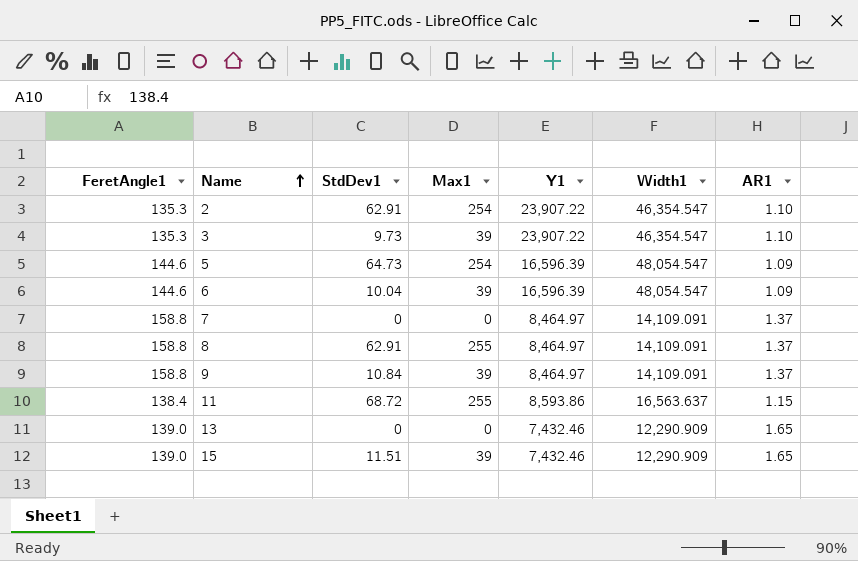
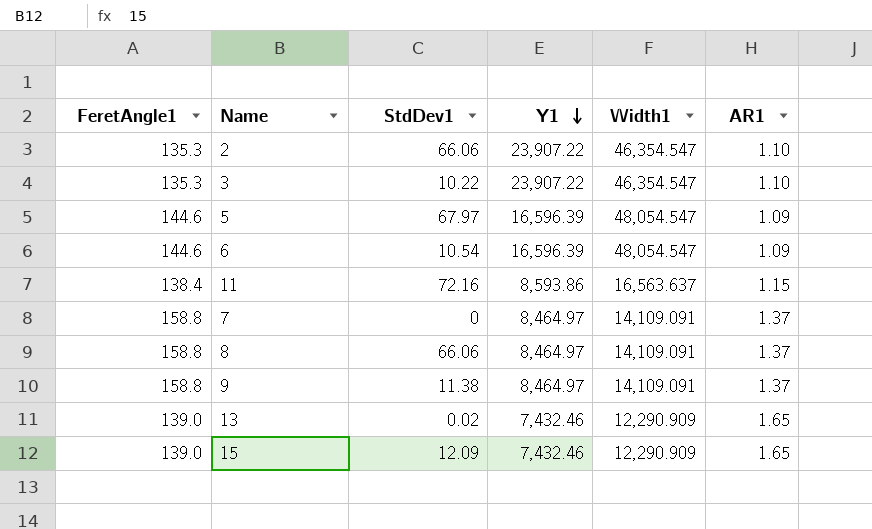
row order: Name ascending -> Y1 descending
column Max1 | position: 4 -> none
2 | StdDev1: 62.91 -> 66.06
3 | StdDev1: 9.73 -> 10.22
5 | StdDev1: 64.73 -> 67.97
6 | StdDev1: 10.04 -> 10.54
11 | StdDev1: 68.72 -> 72.16
8 | StdDev1: 62.91 -> 66.06
9 | StdDev1: 10.84 -> 11.38
13 | StdDev1: 0 -> 0.02
15 | StdDev1: 11.51 -> 12.09

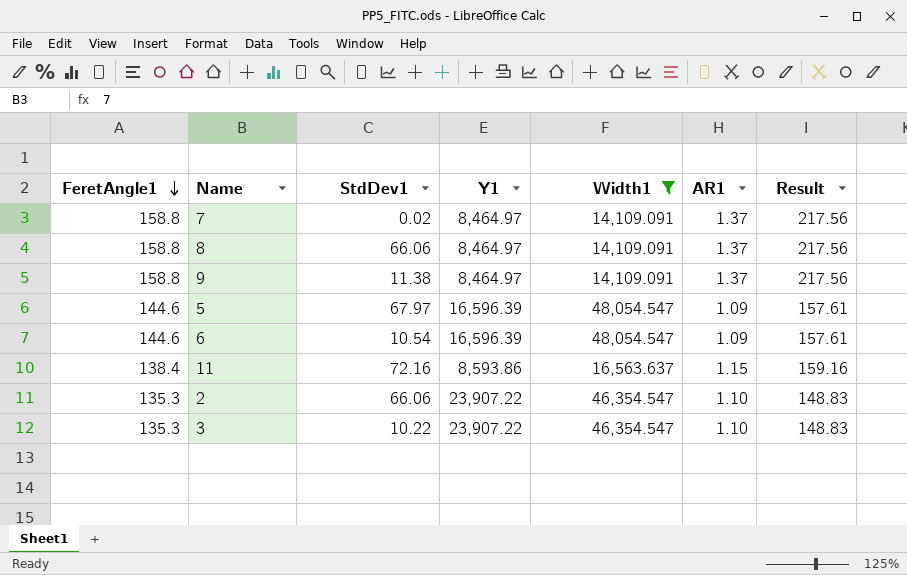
filter: none -> Width1 != 12,290.909
row order: Y1 descending -> FeretAngle1 descending
column Result | formula: none -> [FeretAngle1] * [AR1]
7 | StdDev1: 0 -> 0.02

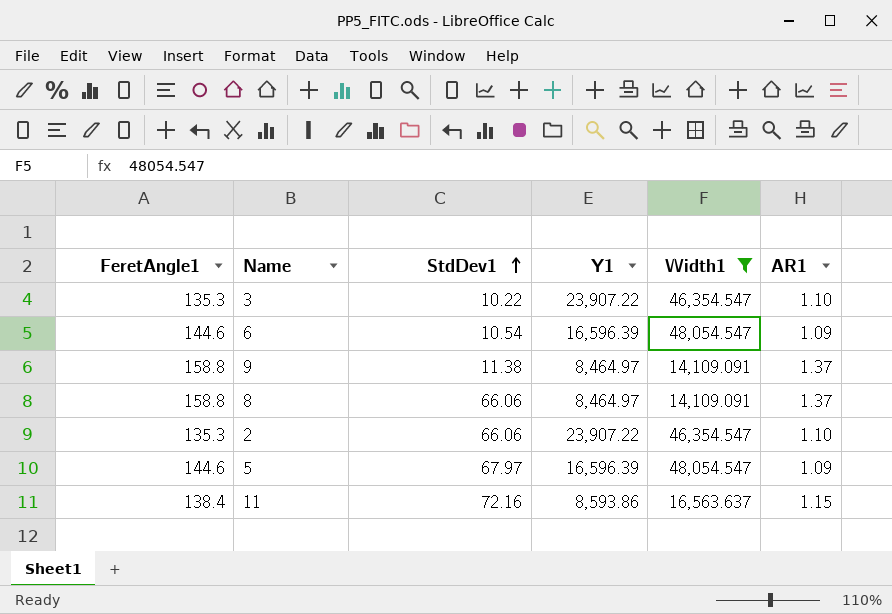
row order: FeretAngle1 descending -> StdDev1 ascending
column Result | formula: [FeretAngle1] * [AR1] -> none
row 7: 158.8 | 0.02 | 8,464.97 | 14,109.091 | 1.37 | 217.56 -> none

